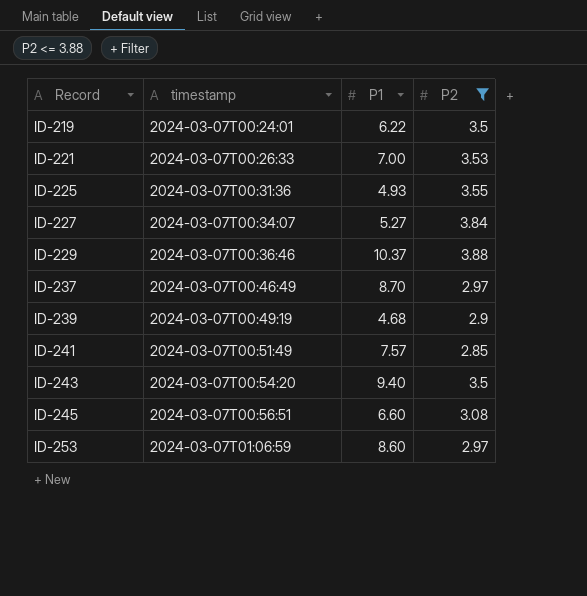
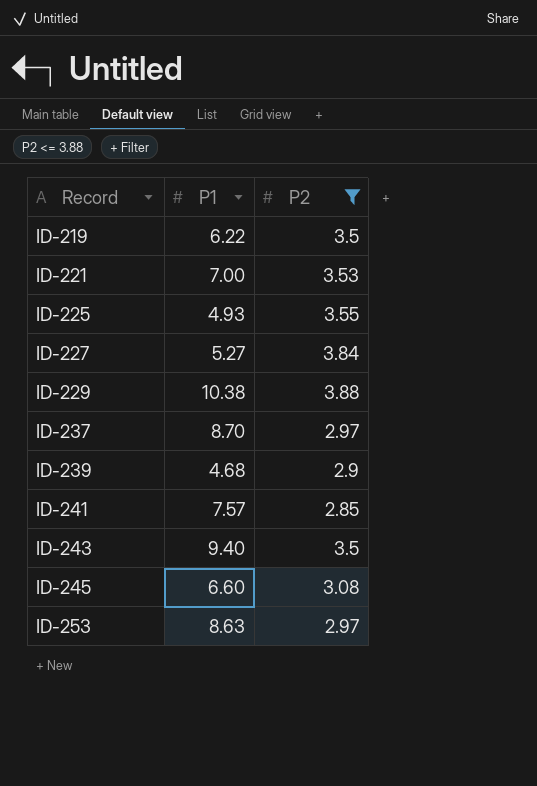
column timestamp | position: 2 -> none
ID-229 | P1: 10.37 -> 10.38
ID-253 | P1: 8.60 -> 8.63

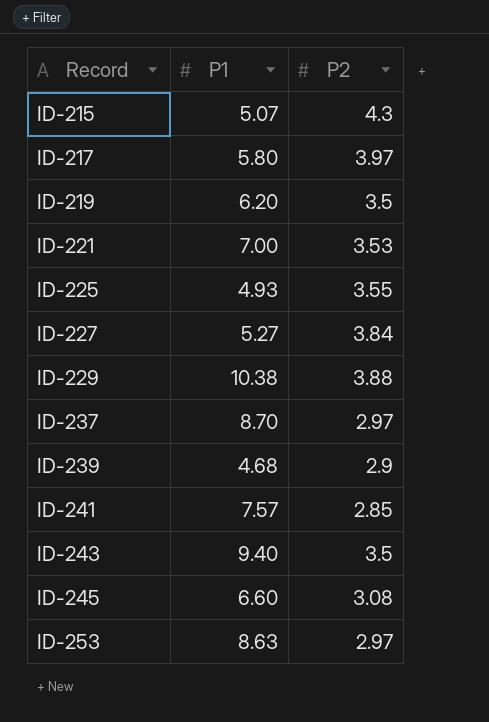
filter: P2 <= 3.88 -> none
ID-219 | P1: 6.22 -> 6.20

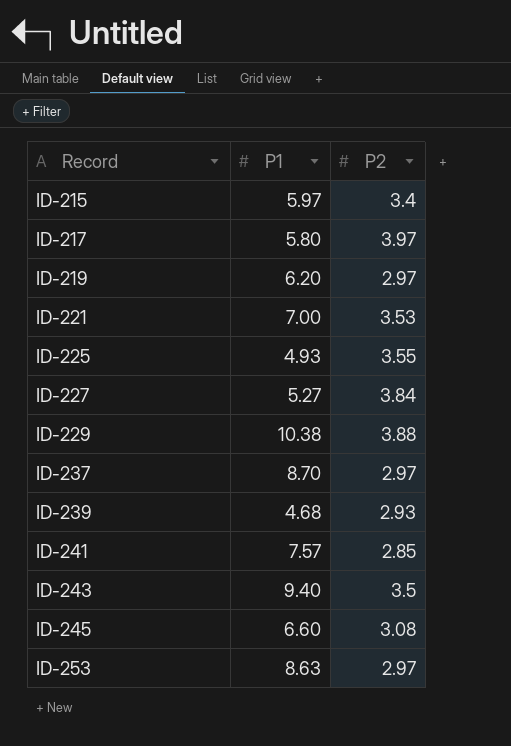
ID-215 | P1: 5.07 -> 5.97
ID-215 | P2: 4.3 -> 3.4
ID-219 | P2: 3.5 -> 2.97
ID-239 | P2: 2.9 -> 2.93

